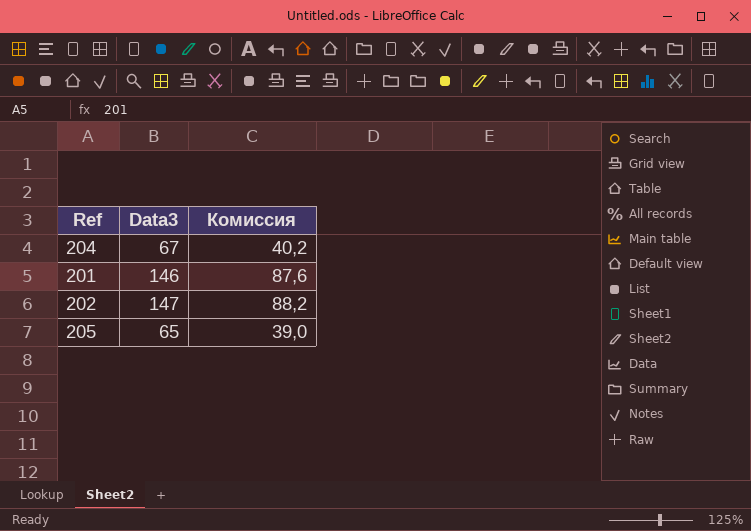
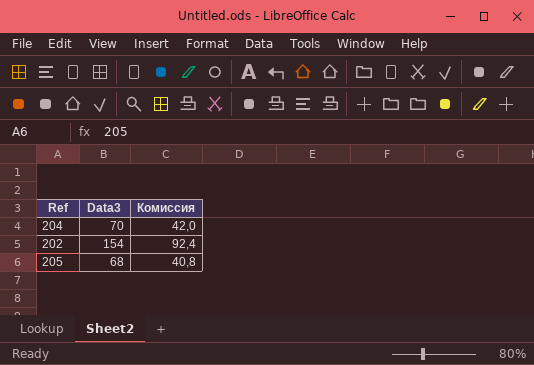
row 201: 146 | 87,6 -> none
204 | Data3: 67 -> 70
204 | Комиссия: 40,2 -> 42,0
202 | Data3: 147 -> 154
202 | Комиссия: 88,2 -> 92,4
205 | Data3: 65 -> 68
205 | Комиссия: 39,0 -> 40,8

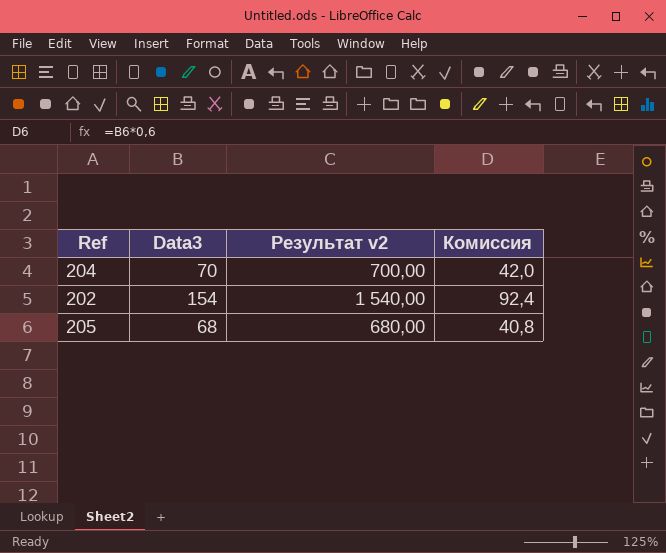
column Результат v2 | formula: none -> [Data3] * 10

